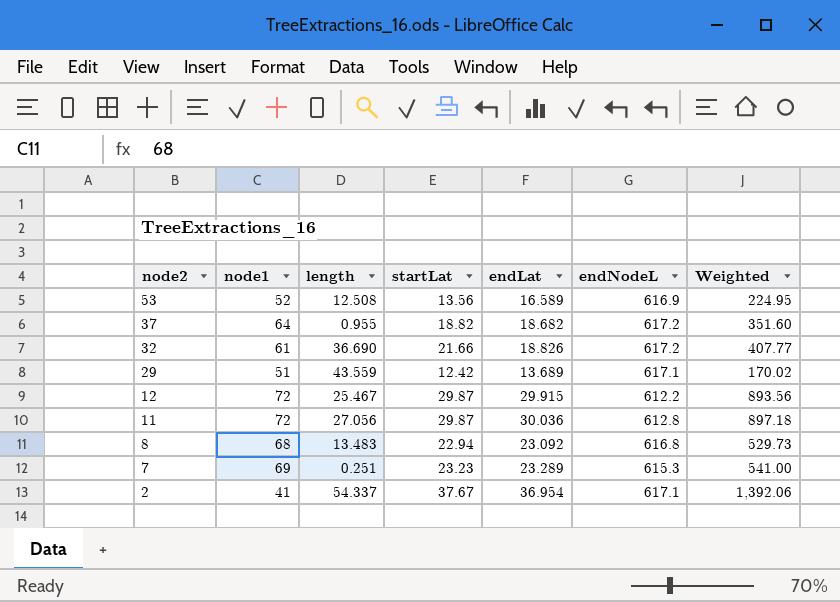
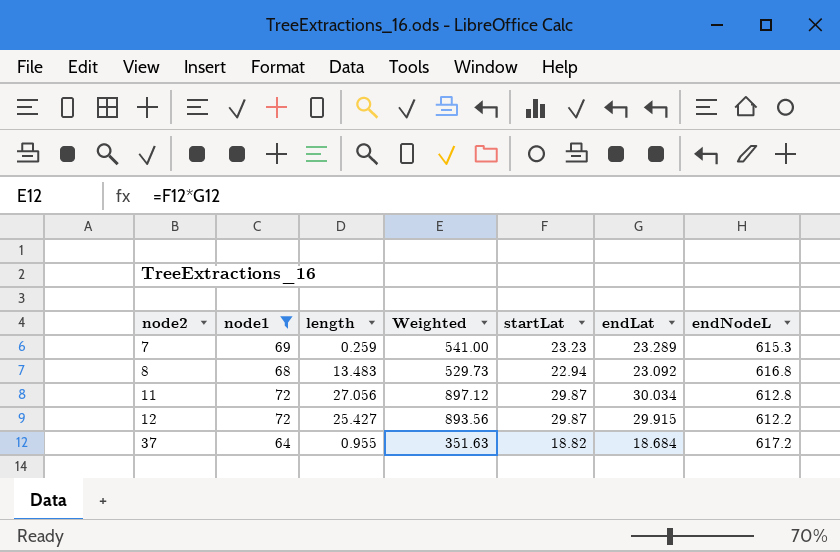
filter: none -> node1 >= 64
row order: node2 descending -> node2 ascending
column Weighted | position: 7 -> 4
7 | length: 0.251 -> 0.259
11 | Weighted: 897.18 -> 897.12
11 | endLat: 30.036 -> 30.034
12 | length: 25.467 -> 25.427
37 | Weighted: 351.60 -> 351.63
37 | endLat: 18.682 -> 18.684

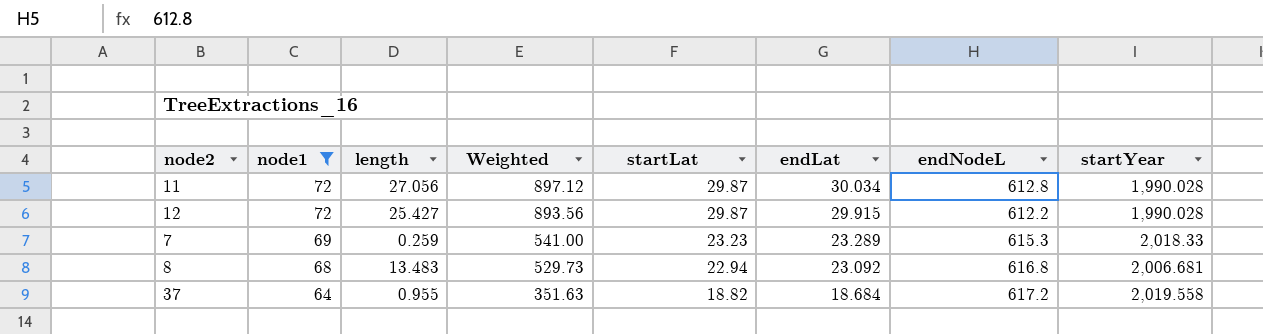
row order: node2 ascending -> node1 descending
column startYear | position: none -> 8

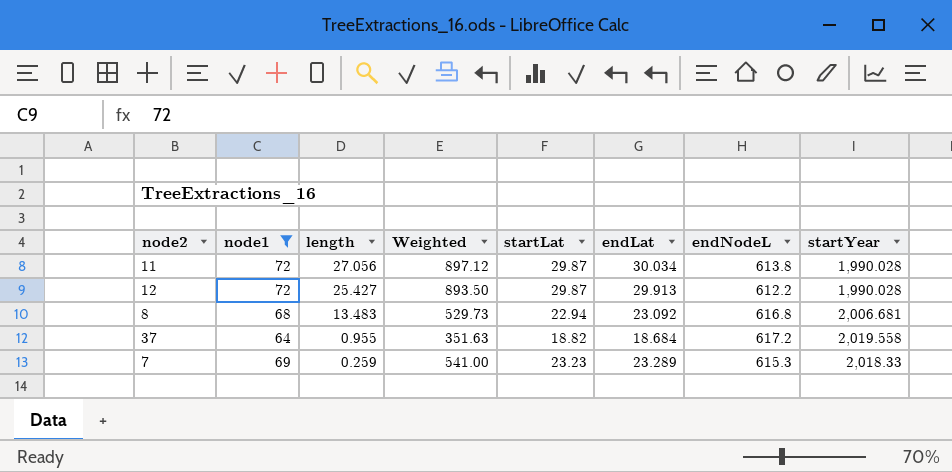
row order: node1 descending -> length descending
11 | endNodeL: 612.8 -> 613.8
12 | Weighted: 893.56 -> 893.50
12 | endLat: 29.915 -> 29.913

